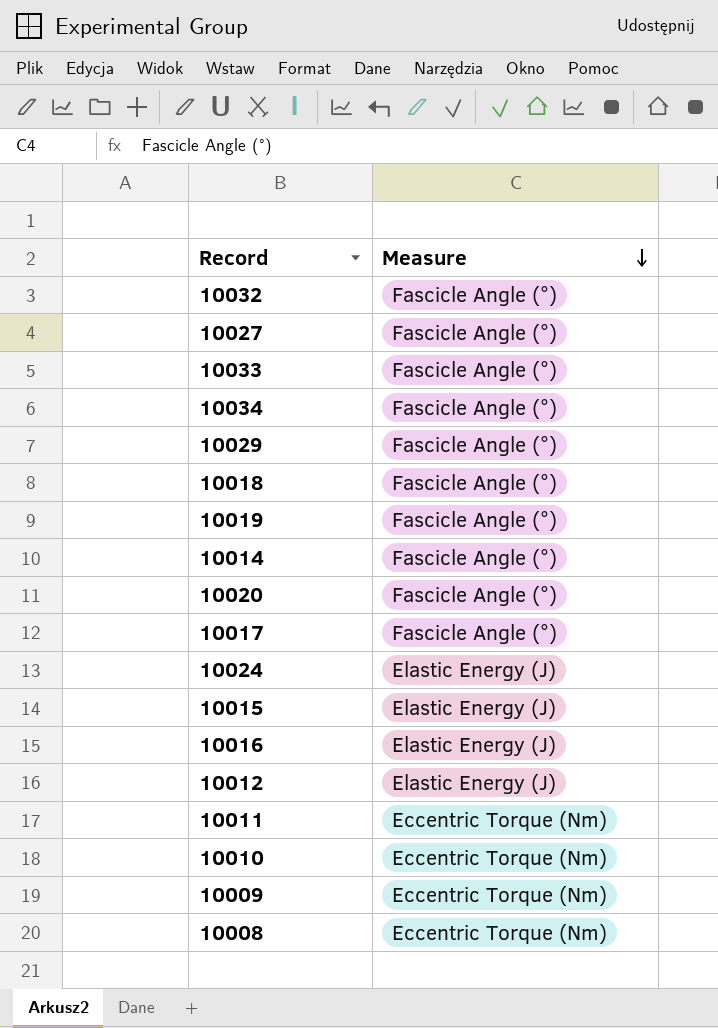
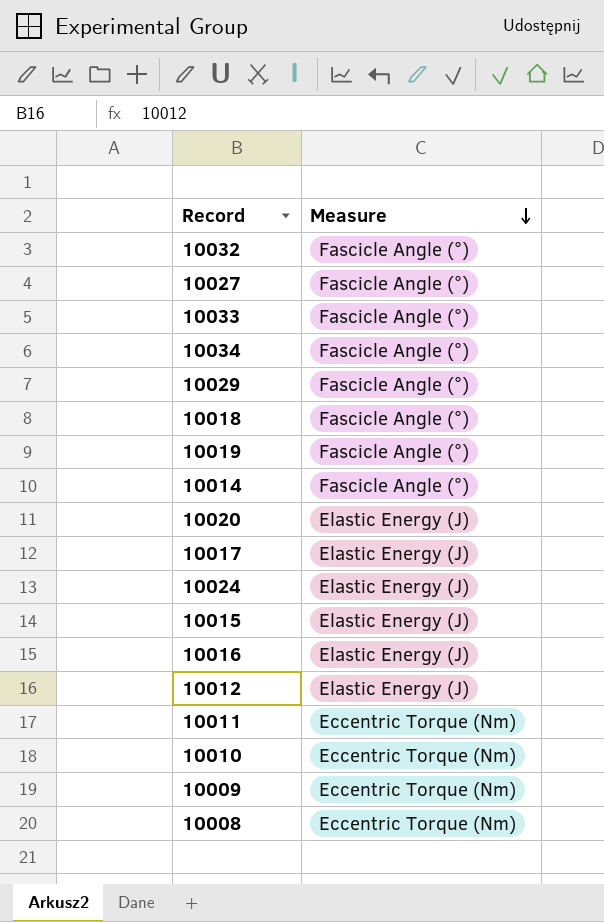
10020 | Measure: Fascicle Angle (°) -> Elastic Energy (J)
10017 | Measure: Fascicle Angle (°) -> Elastic Energy (J)

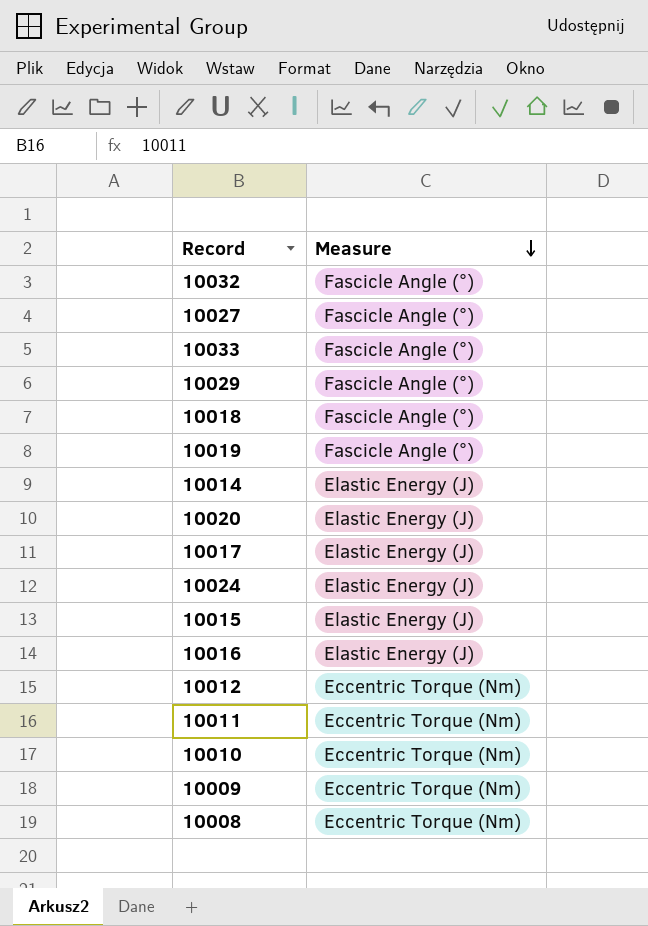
row 10034: Fascicle Angle (°) -> none
10014 | Measure: Fascicle Angle (°) -> Elastic Energy (J)
10012 | Measure: Elastic Energy (J) -> Eccentric Torque (Nm)

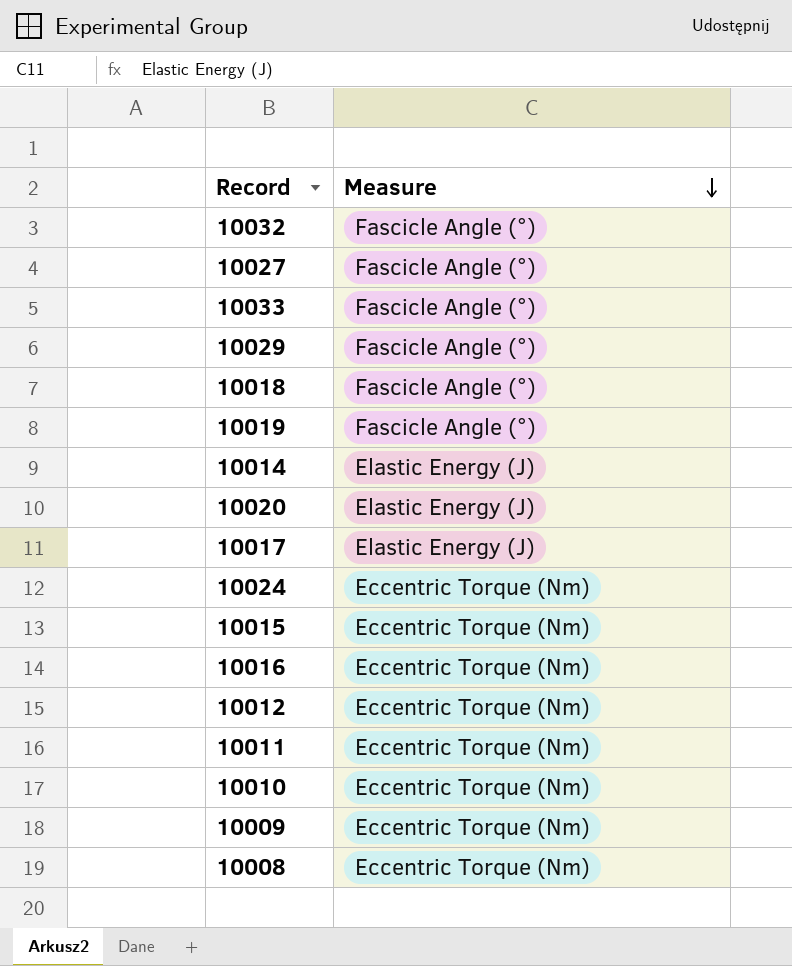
10024 | Measure: Elastic Energy (J) -> Eccentric Torque (Nm)
10015 | Measure: Elastic Energy (J) -> Eccentric Torque (Nm)
10016 | Measure: Elastic Energy (J) -> Eccentric Torque (Nm)

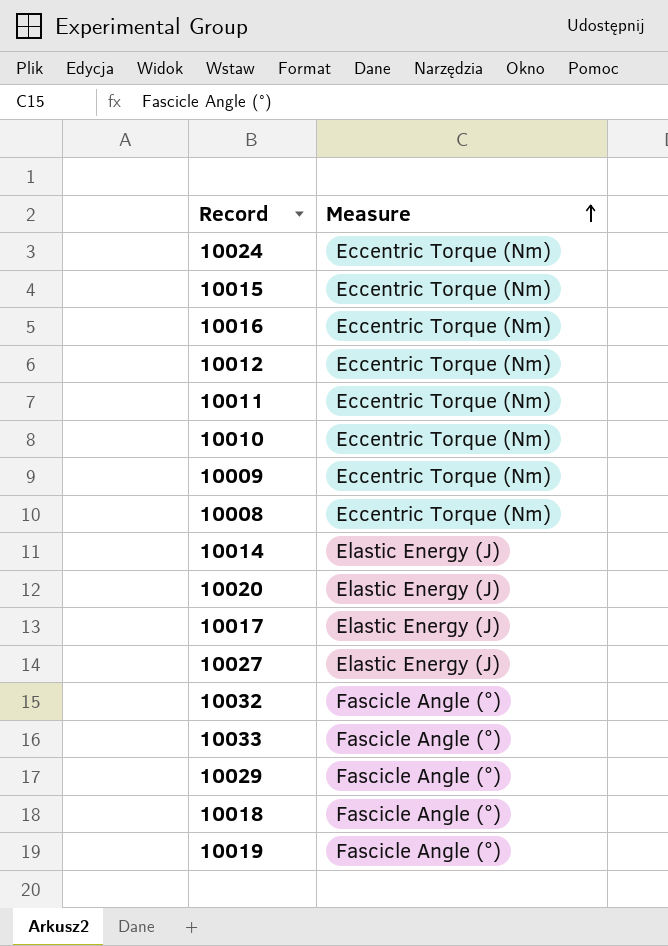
row order: Measure descending -> Measure ascending
10027 | Measure: Fascicle Angle (°) -> Elastic Energy (J)

